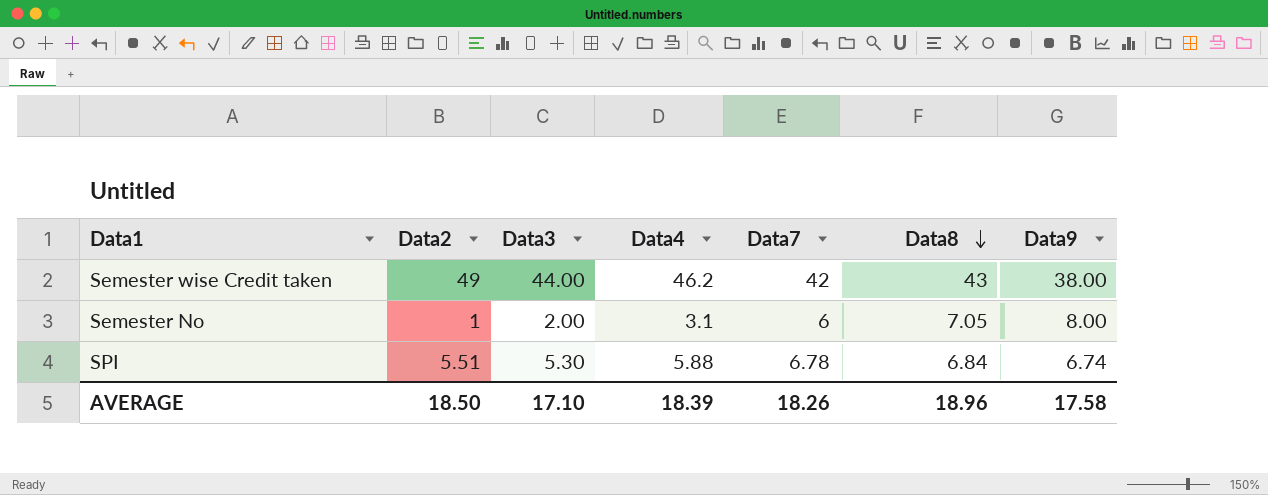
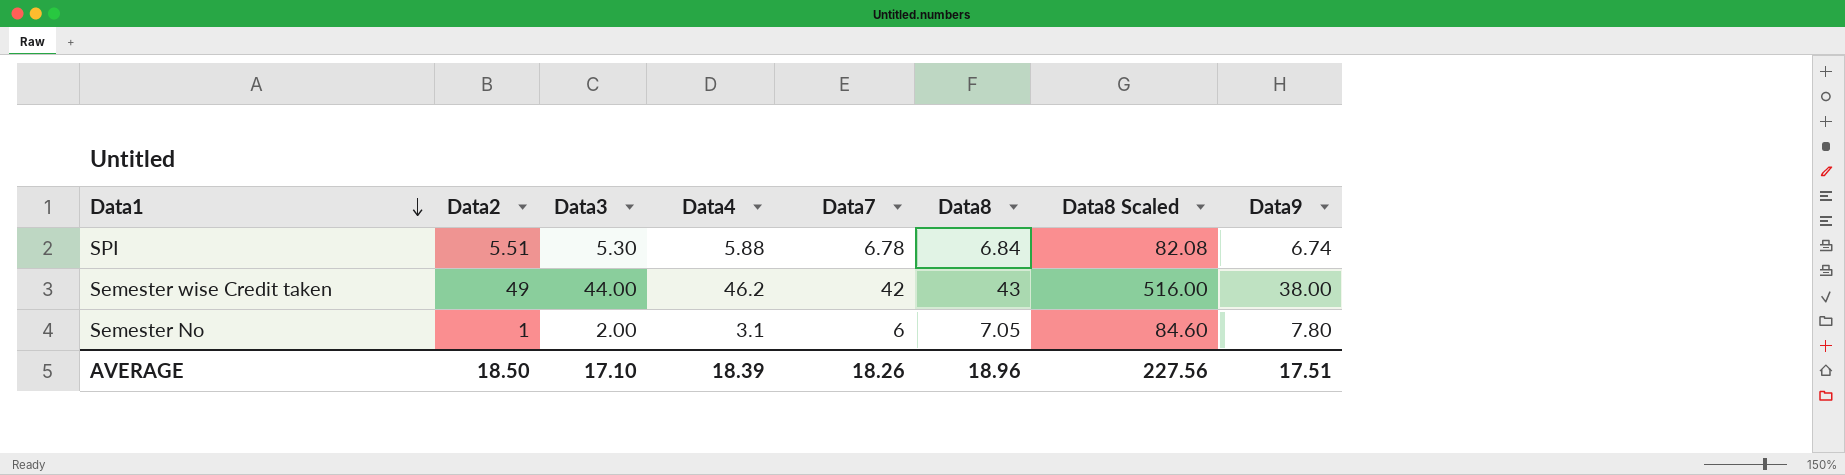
row order: Data8 descending -> Data1 descending
column Data8 Scaled | formula: none -> [Data8] * 12
Semester No | Data9: 8.00 -> 7.80
AVERAGE | Data9: 17.58 -> 17.51

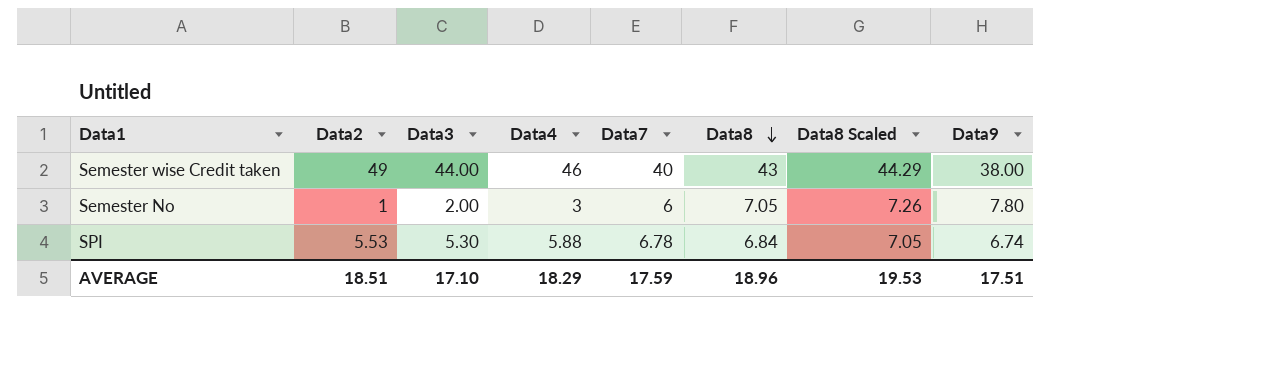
row order: Data1 descending -> Data8 descending
column Data8 Scaled | formula: [Data8] * 12 -> [Data8] * 1.03
Semester wise Credit taken | Data4: 46.2 -> 46
Semester wise Credit taken | Data7: 42 -> 40
Semester No | Data4: 3.1 -> 3
SPI | Data2: 5.51 -> 5.53
AVERAGE | Data2: 18.50 -> 18.51
AVERAGE | Data4: 18.39 -> 18.29
AVERAGE | Data7: 18.26 -> 17.59
AVERAGE | Data8 Scaled: 227.56 -> 19.53

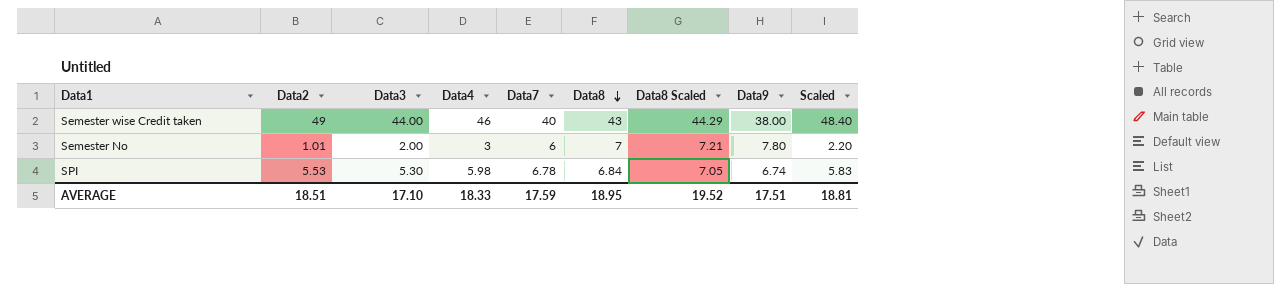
column Scaled | formula: none -> [Data3] * 1.1
Semester No | Data2: 1 -> 1.01
Semester No | Data8: 7.05 -> 7
Semester No | Data8 Scaled: 7.26 -> 7.21
SPI | Data4: 5.88 -> 5.98
AVERAGE | Data4: 18.29 -> 18.33
AVERAGE | Data8: 18.96 -> 18.95
AVERAGE | Data8 Scaled: 19.53 -> 19.52

